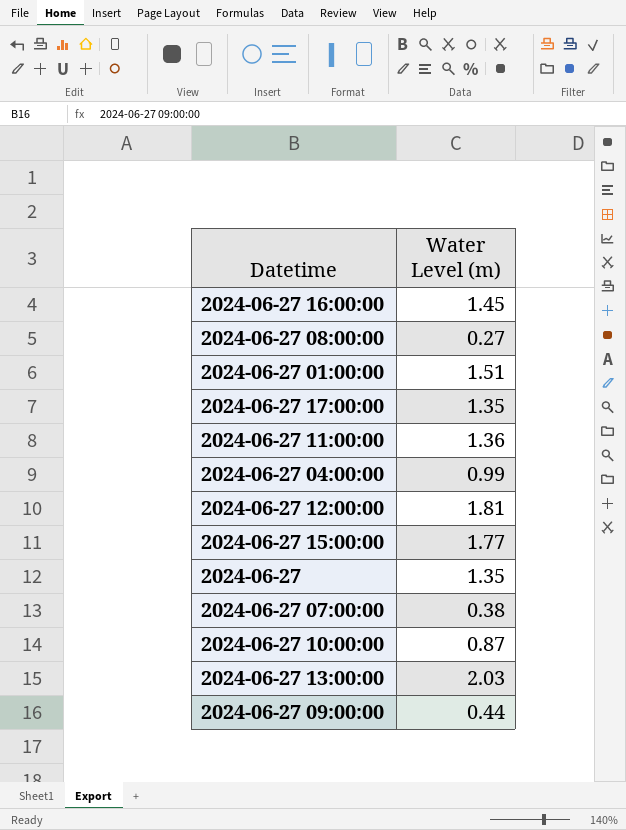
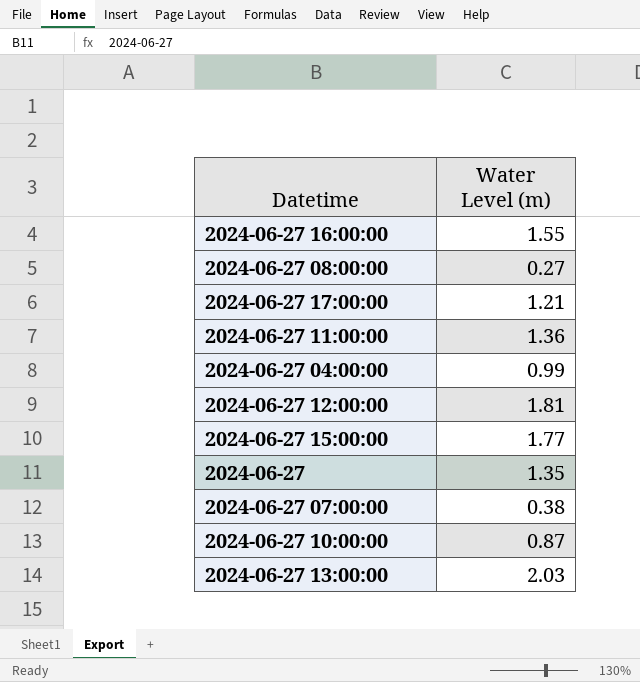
row 2024-06-27 01:00:00: 1.51 -> none
row 2024-06-27 09:00:00: 0.44 -> none
2024-06-27 16:00:00 | Water Level (m): 1.45 -> 1.55
2024-06-27 17:00:00 | Water Level (m): 1.35 -> 1.21

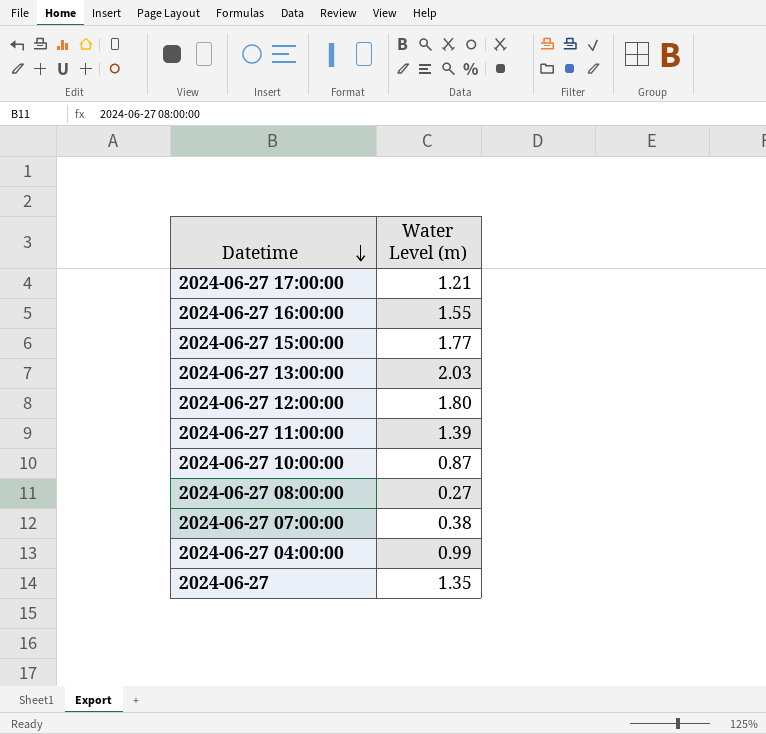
row order: none -> Datetime descending
2024-06-27 12:00:00 | Water Level (m): 1.81 -> 1.80
2024-06-27 11:00:00 | Water Level (m): 1.36 -> 1.39

